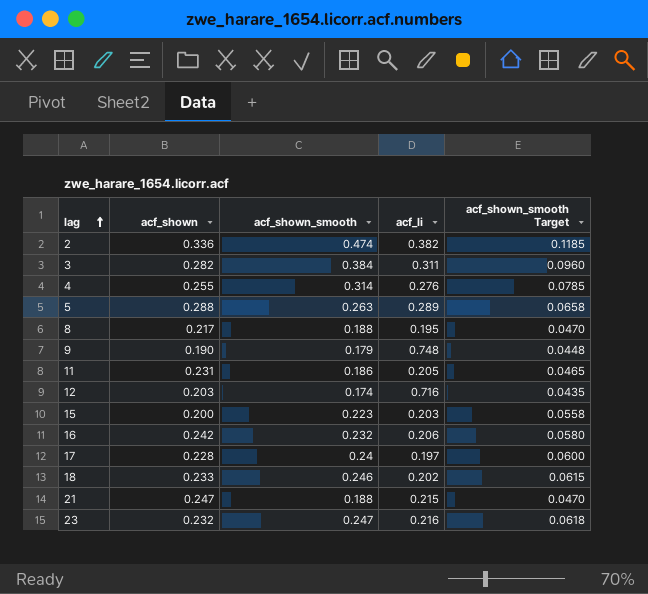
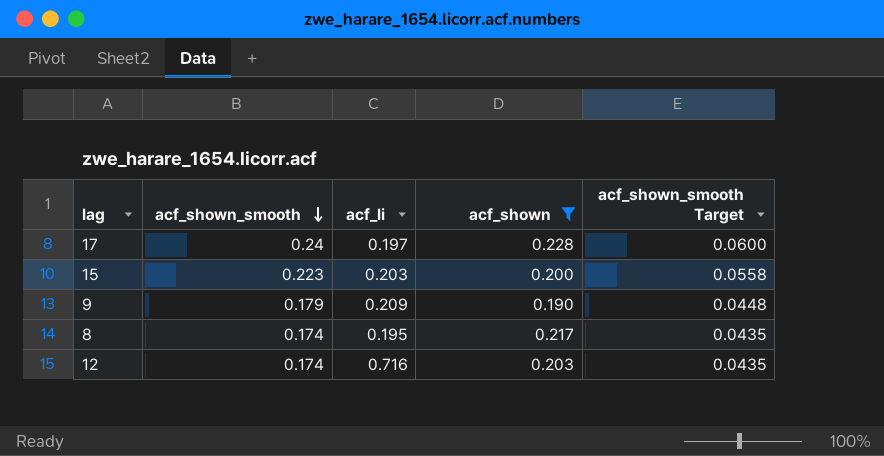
filter: none -> acf_shown <= 0.228
row order: lag ascending -> acf_shown_smooth descending
column acf_shown | position: 2 -> 4
9 | acf_li: 0.748 -> 0.209
8 | acf_shown_smooth: 0.188 -> 0.174
8 | acf_shown_smooth Target: 0.0470 -> 0.0435

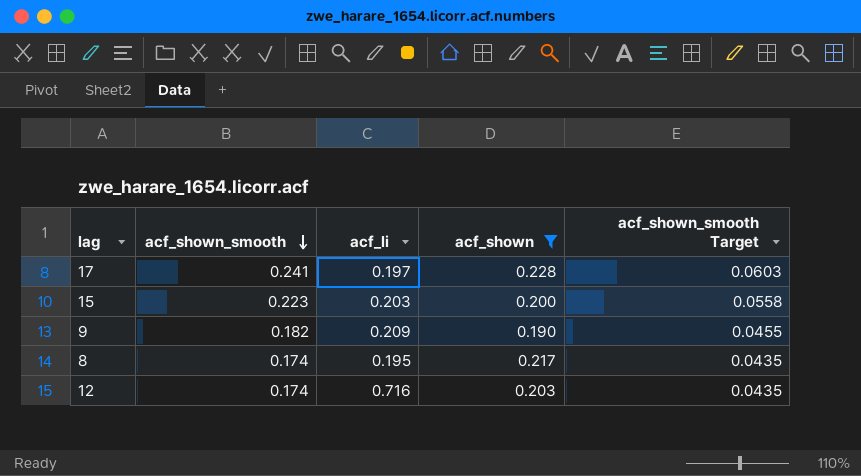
17 | acf_shown_smooth: 0.24 -> 0.241
17 | acf_shown_smooth Target: 0.0600 -> 0.0603
9 | acf_shown_smooth: 0.179 -> 0.182
9 | acf_shown_smooth Target: 0.0448 -> 0.0455

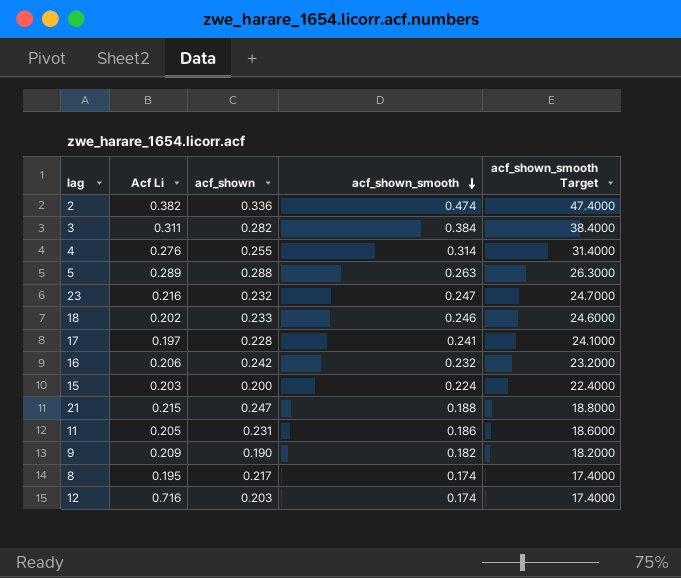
filter: acf_shown <= 0.228 -> none
column name: acf_li -> Acf Li
column acf_shown_smooth | position: 2 -> 4
column acf_shown_smooth Target | formula: [acf_shown_smooth] * 0.25 -> [acf_shown_smooth] * 100
15 | acf_shown_smooth: 0.223 -> 0.224

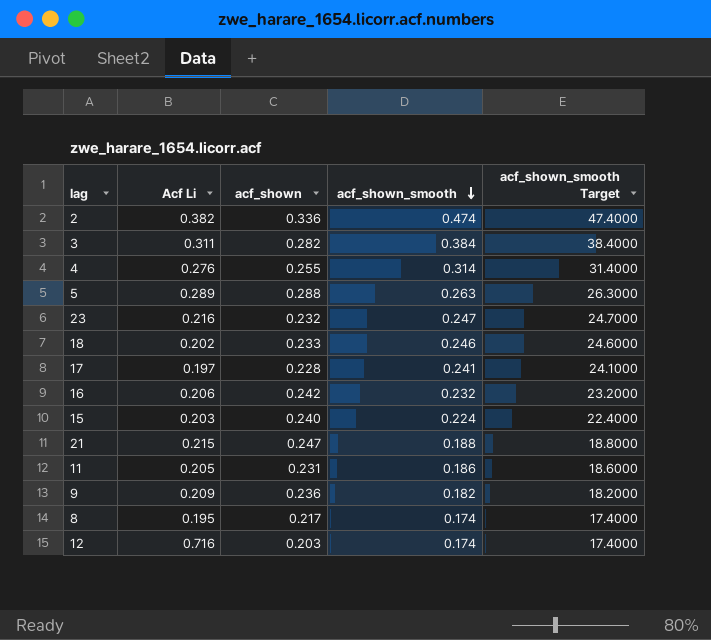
15 | acf_shown: 0.200 -> 0.240
9 | acf_shown: 0.190 -> 0.236

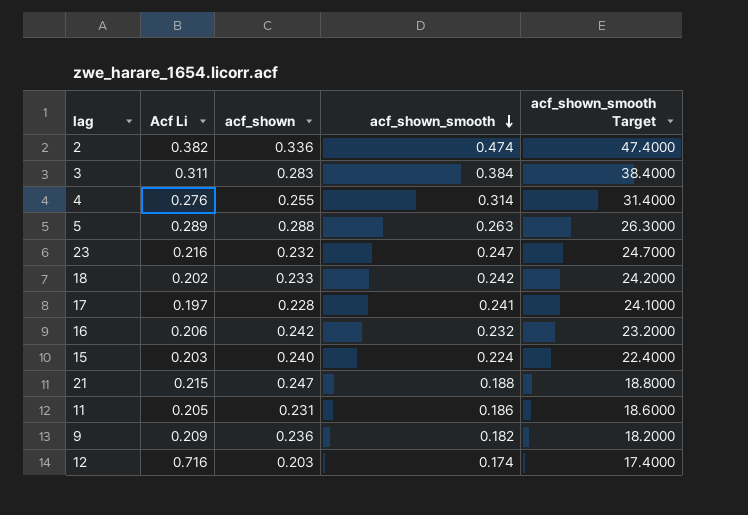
row 8: 0.195 | 0.217 | 0.174 | 17.4000 -> none
3 | acf_shown: 0.282 -> 0.283
18 | acf_shown_smooth: 0.246 -> 0.242
18 | acf_shown_smooth Target: 24.6000 -> 24.2000

